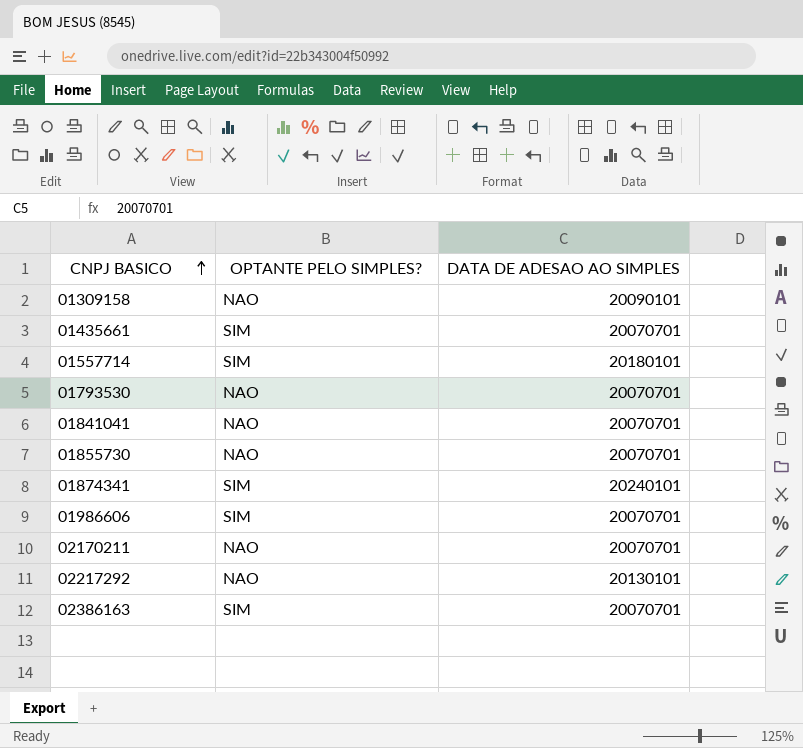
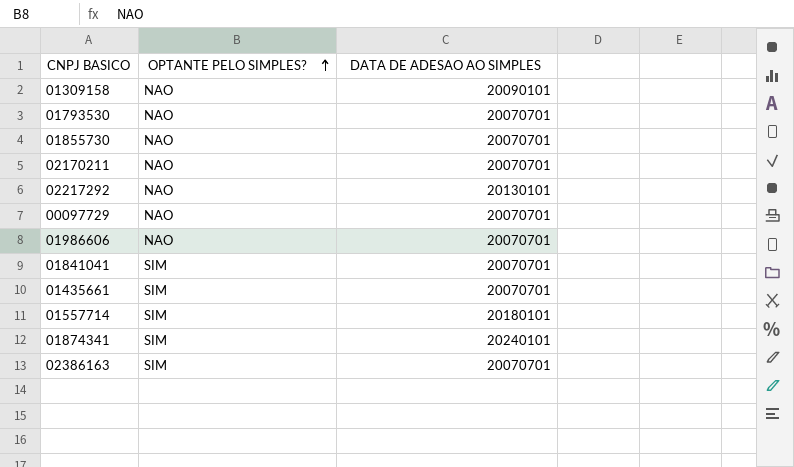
row order: CNPJ BASICO ascending -> OPTANTE PELO SIMPLES? ascending
row 00097729: none -> NAO | 20070701
01986606 | OPTANTE PELO SIMPLES?: SIM -> NAO
01841041 | OPTANTE PELO SIMPLES?: NAO -> SIM

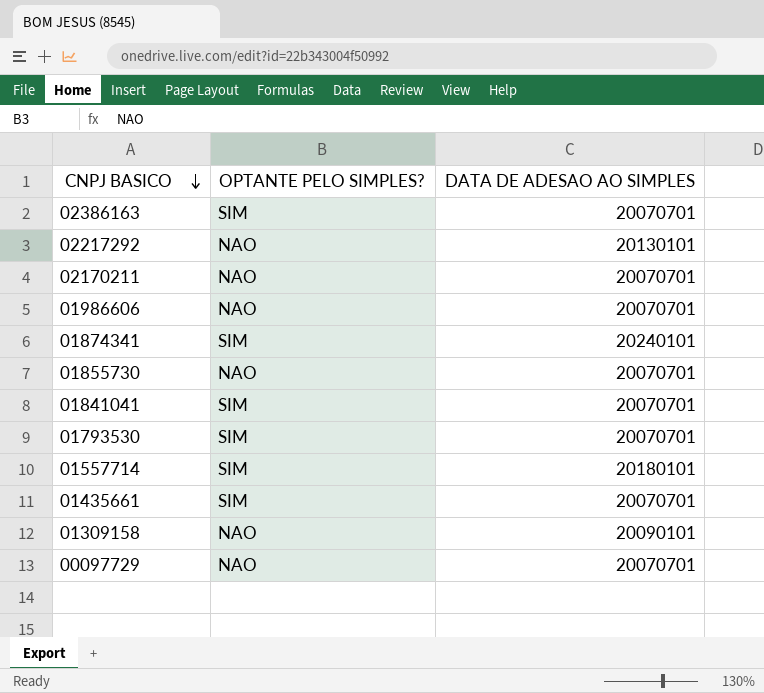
row order: OPTANTE PELO SIMPLES? ascending -> CNPJ BASICO descending
01793530 | OPTANTE PELO SIMPLES?: NAO -> SIM

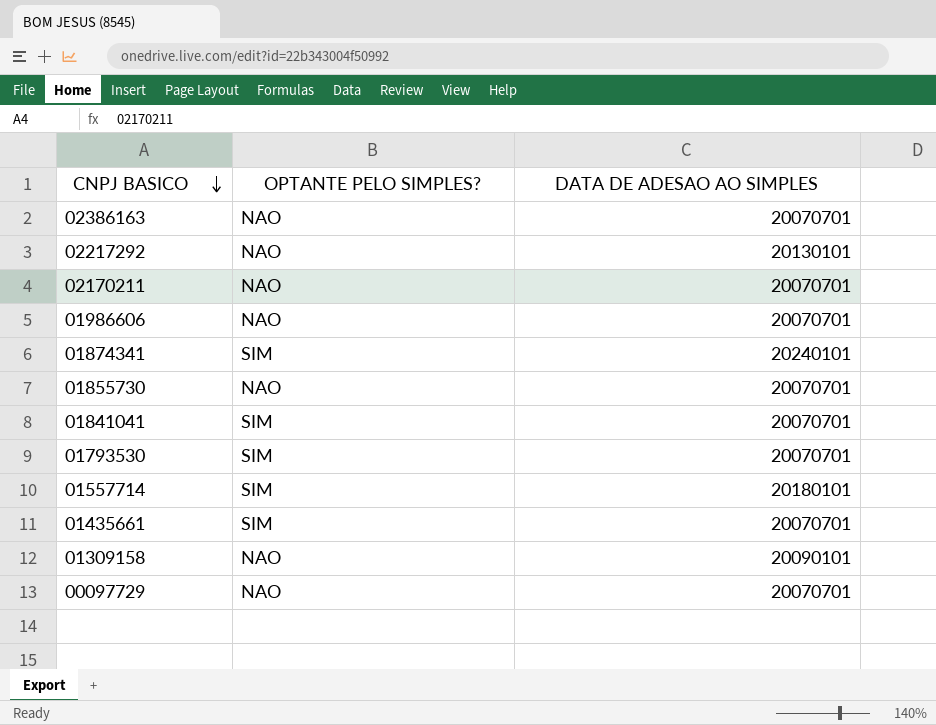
02386163 | OPTANTE PELO SIMPLES?: SIM -> NAO

